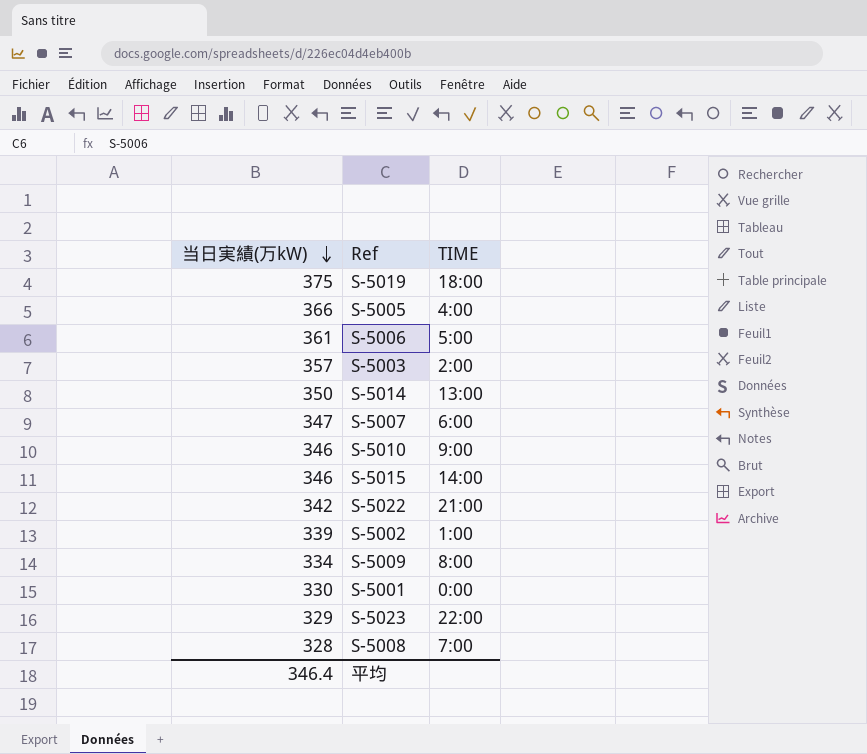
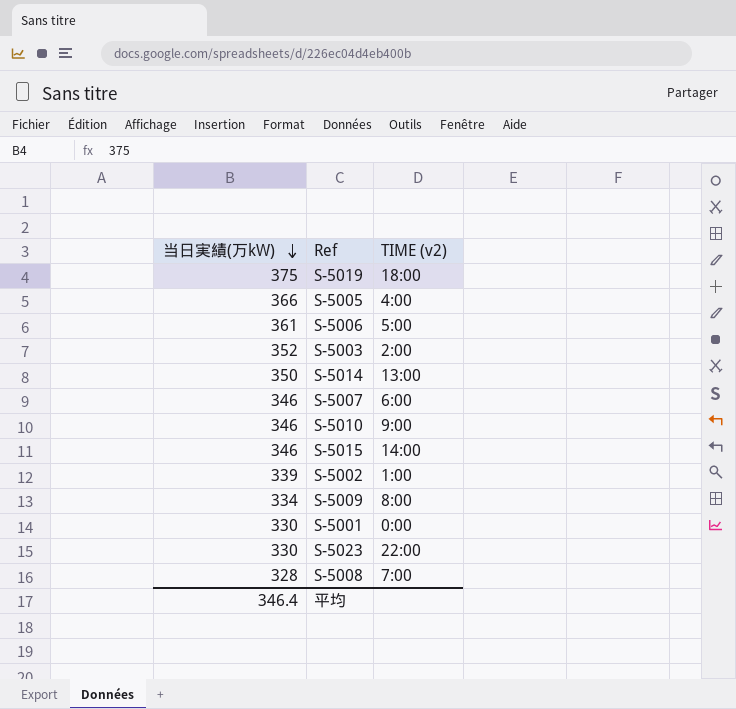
column name: TIME -> TIME (v2)
row S-5022: 342 | 21:00 -> none
S-5003 | 当日実績(万kW): 357 -> 352
S-5007 | 当日実績(万kW): 347 -> 346
S-5023 | 当日実績(万kW): 329 -> 330

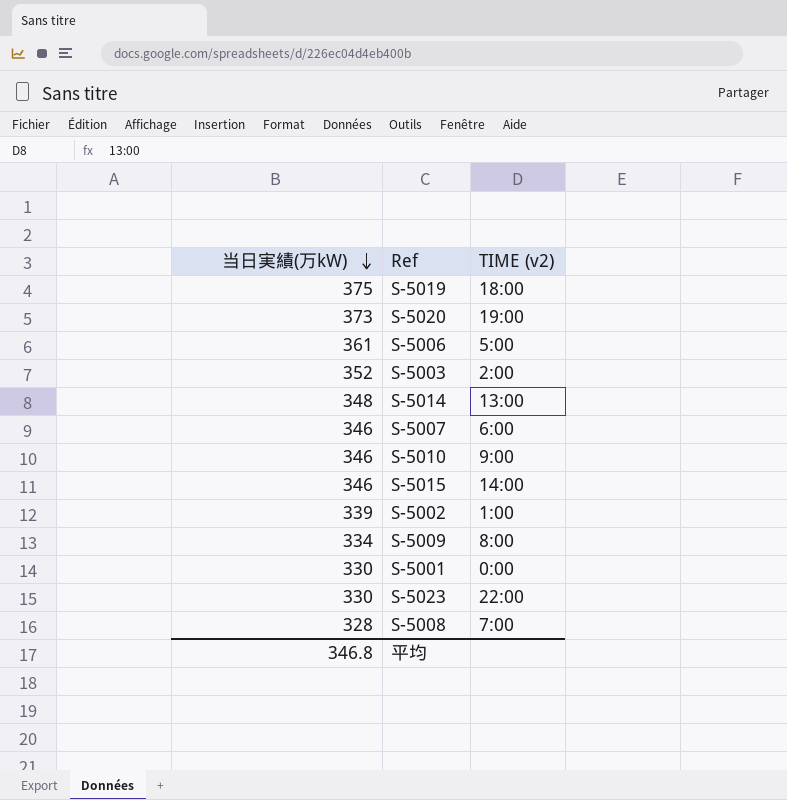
row S-5005: 366 | 4:00 -> none
row S-5020: none -> 373 | 19:00
S-5014 | 当日実績(万kW): 350 -> 348
平均 | 当日実績(万kW): 346.4 -> 346.8

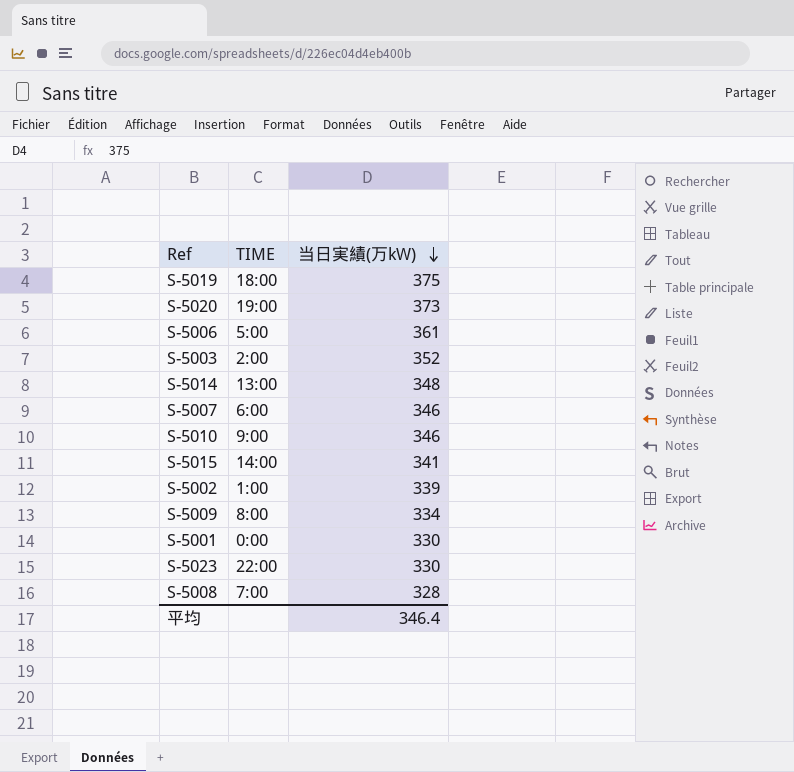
column name: TIME (v2) -> TIME
column 当日実績(万kW) | position: 1 -> 3
S-5015 | 当日実績(万kW): 346 -> 341
平均 | 当日実績(万kW): 346.8 -> 346.4

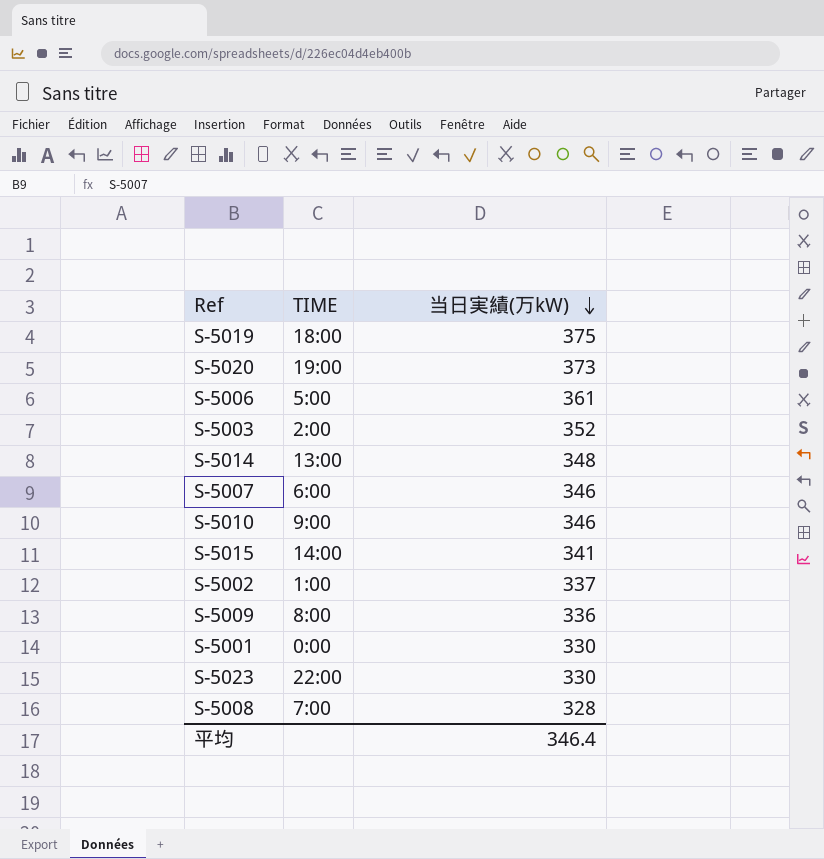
S-5002 | 当日実績(万kW): 339 -> 337
S-5009 | 当日実績(万kW): 334 -> 336

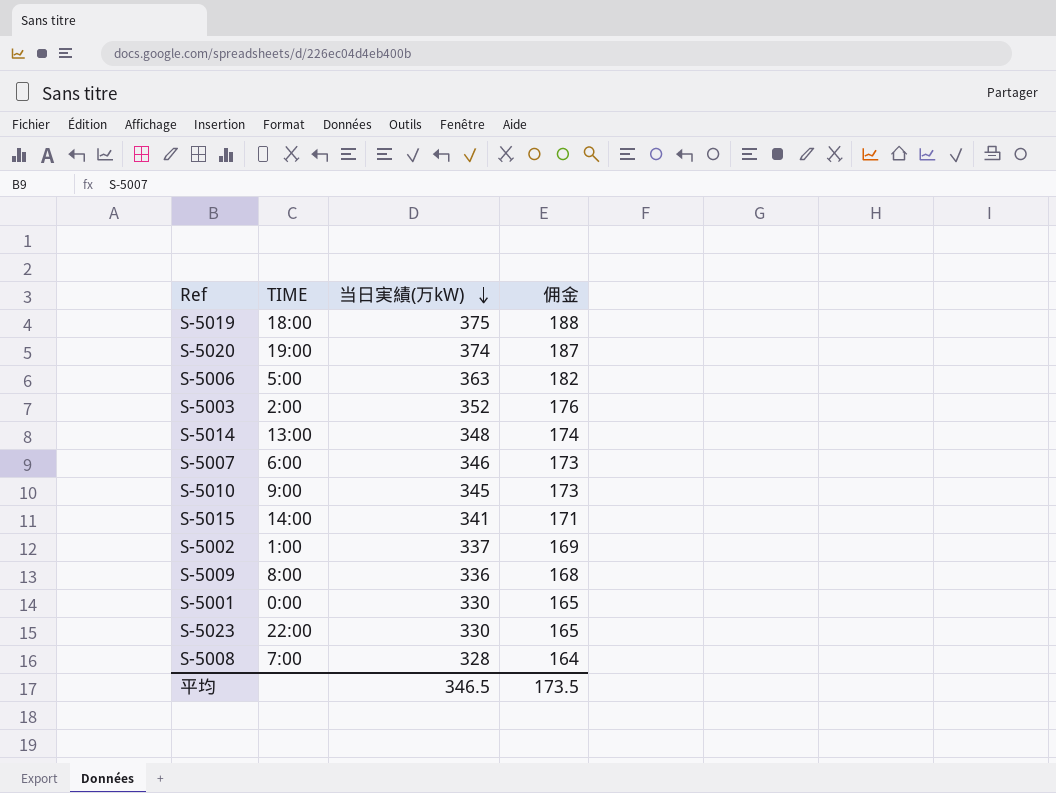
column 佣金 | formula: none -> [当日実績(万kW)] * 0.5
S-5020 | 当日実績(万kW): 373 -> 374
S-5006 | 当日実績(万kW): 361 -> 363
S-5010 | 当日実績(万kW): 346 -> 345
平均 | 当日実績(万kW): 346.4 -> 346.5

